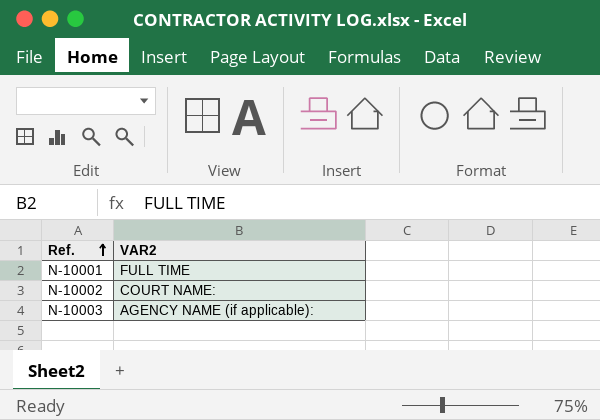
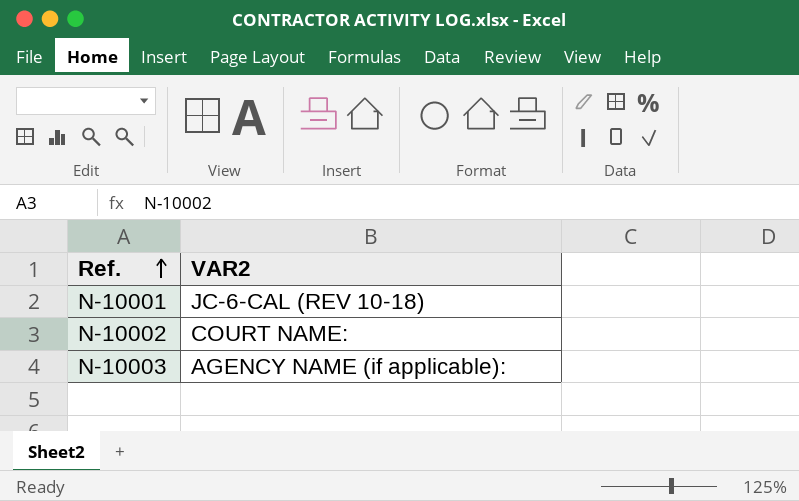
N-10001 | VAR2: FULL TIME -> JC-6-CAL (REV 10-18)

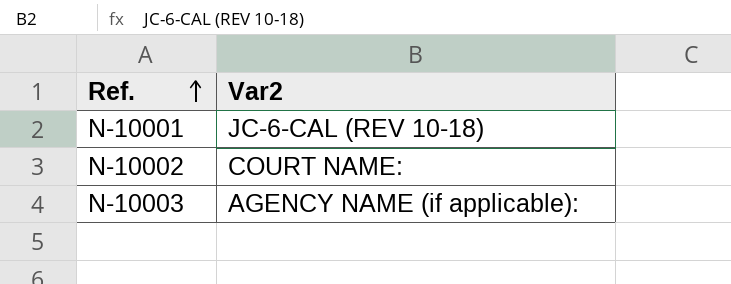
column name: VAR2 -> Var2

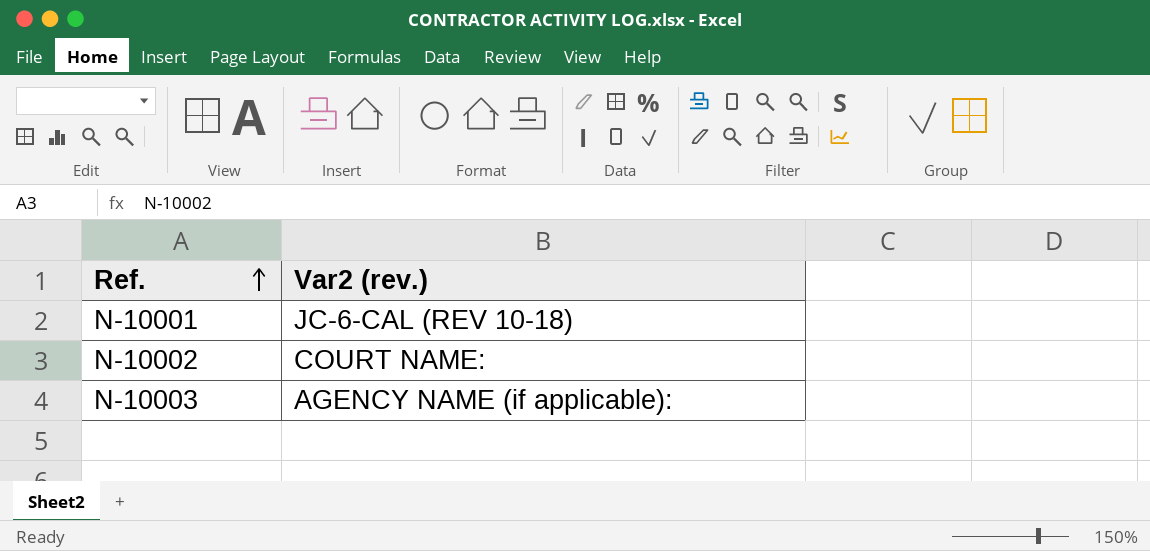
column name: Var2 -> Var2 (rev.)

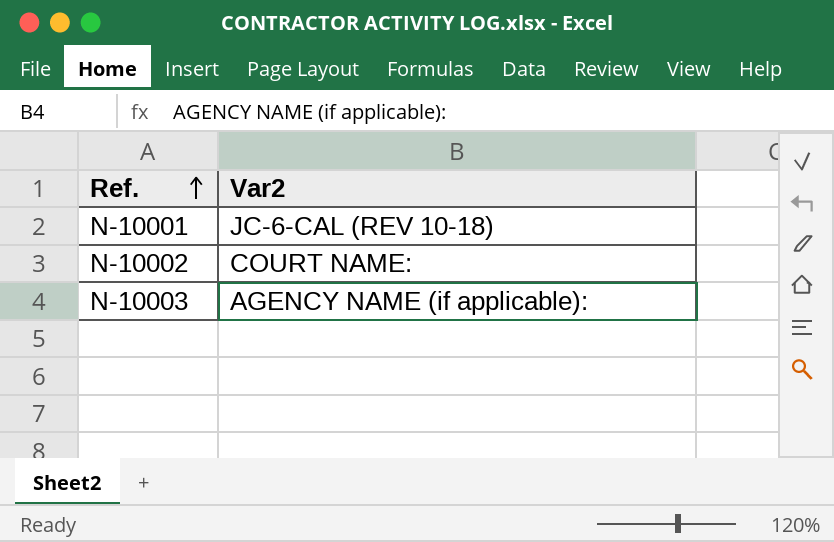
column name: Var2 (rev.) -> Var2

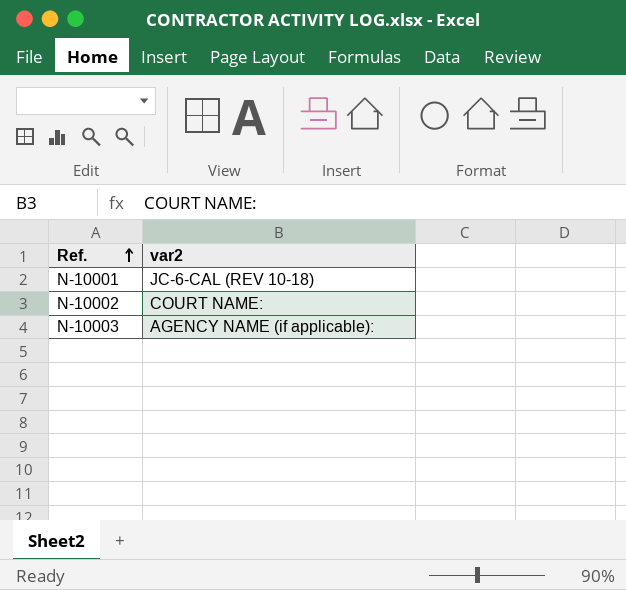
column name: Var2 -> var2

